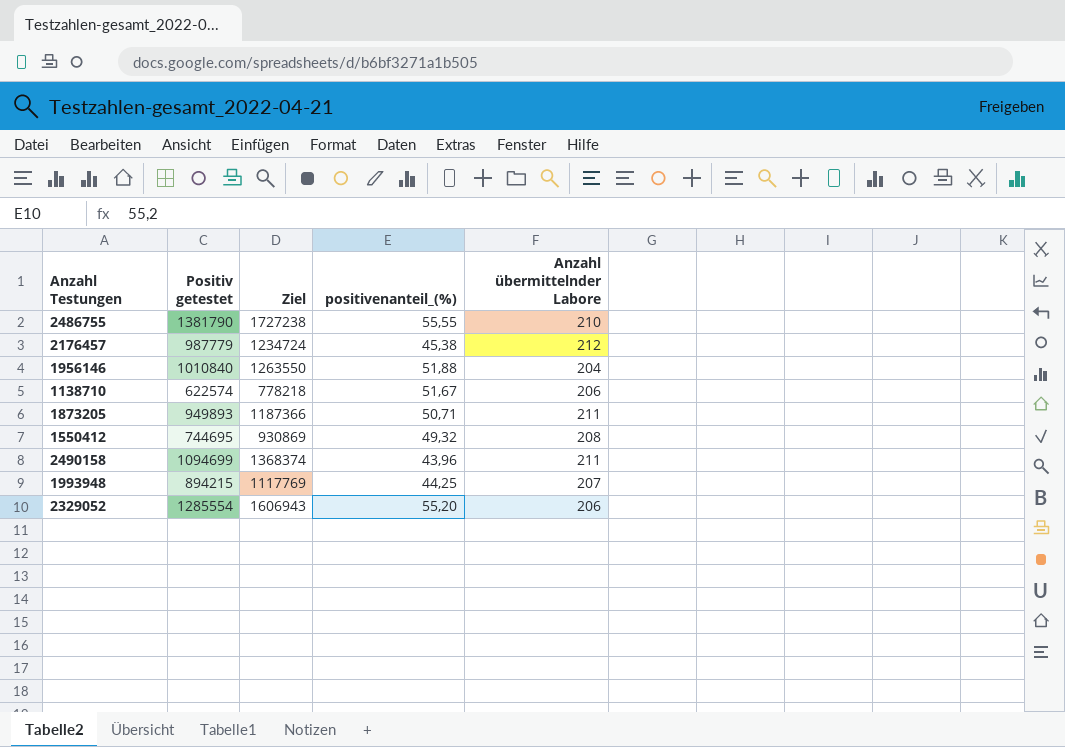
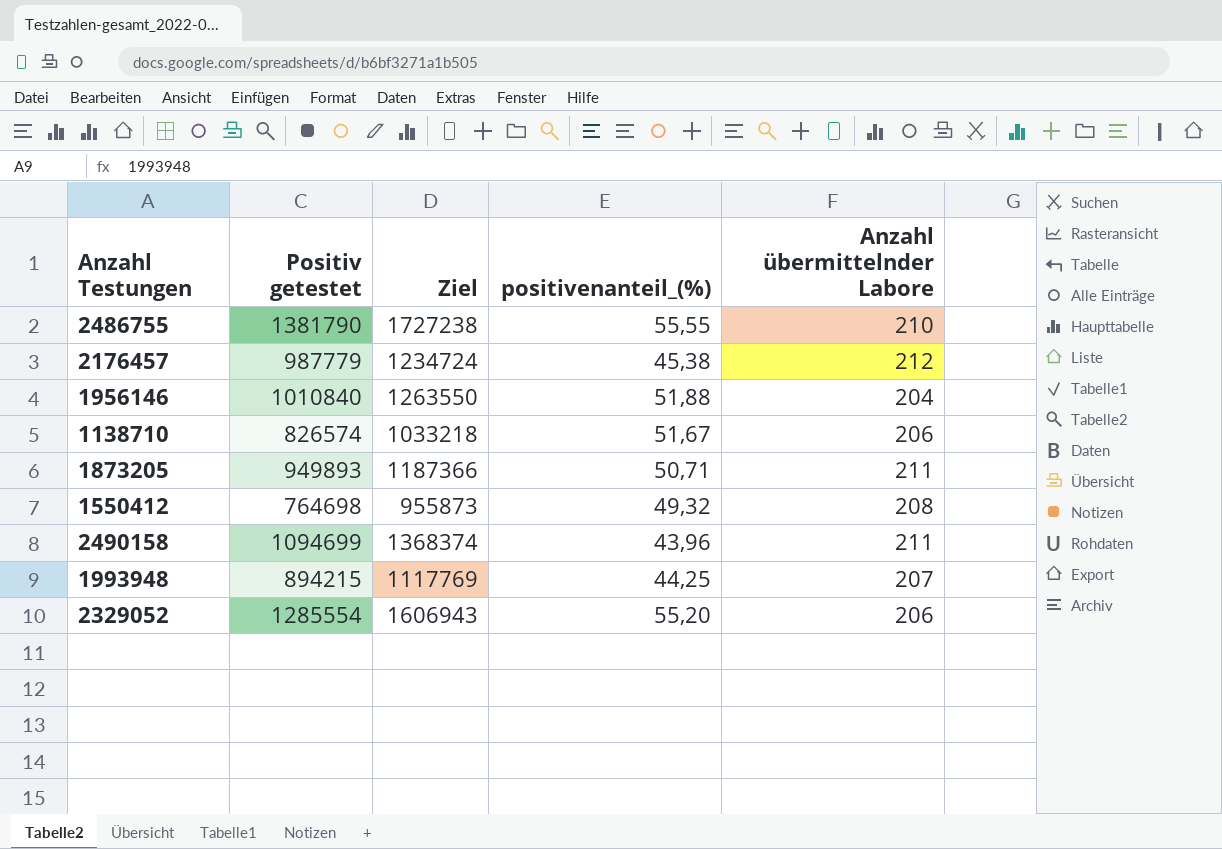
1138710 | Positiv getestet: 622574 -> 826574
1138710 | Ziel: 778218 -> 1033218
1550412 | Positiv getestet: 744695 -> 764698
1550412 | Ziel: 930869 -> 955873

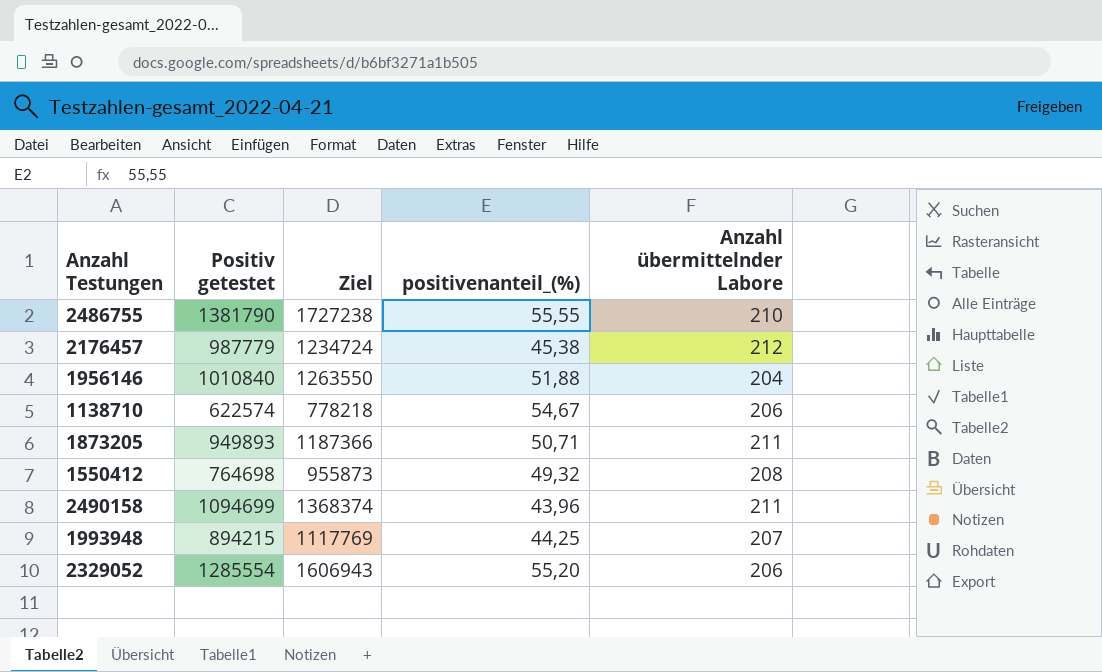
1138710 | Positiv getestet: 826574 -> 622574
1138710 | Ziel: 1033218 -> 778218
1138710 | positivenanteil_(%): 51,67 -> 54,67

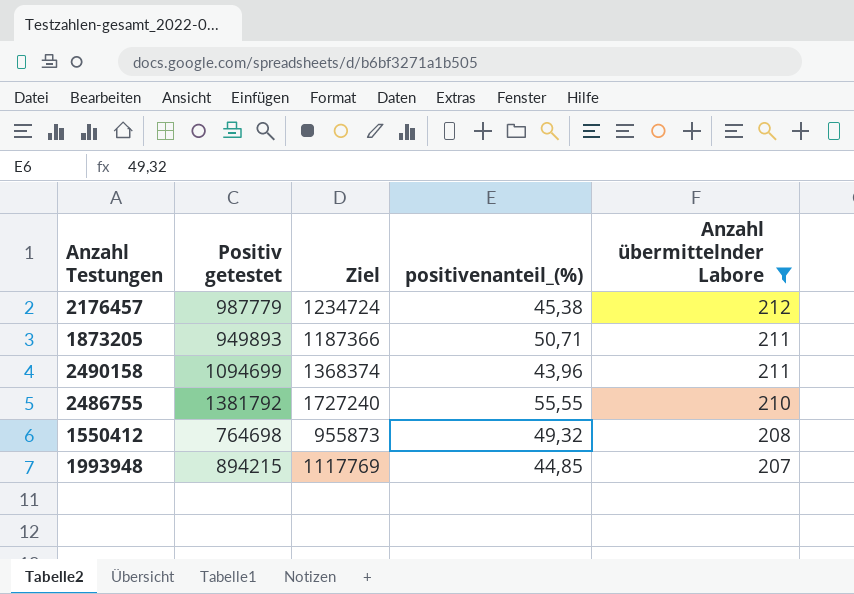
filter: none -> Anzahl übermittelnder Labore >= 207
row order: none -> Anzahl übermittelnder Labore descending
2486755 | Positiv getestet: 1381790 -> 1381792
2486755 | Ziel: 1727238 -> 1727240
1993948 | positivenanteil_(%): 44,25 -> 44,85

